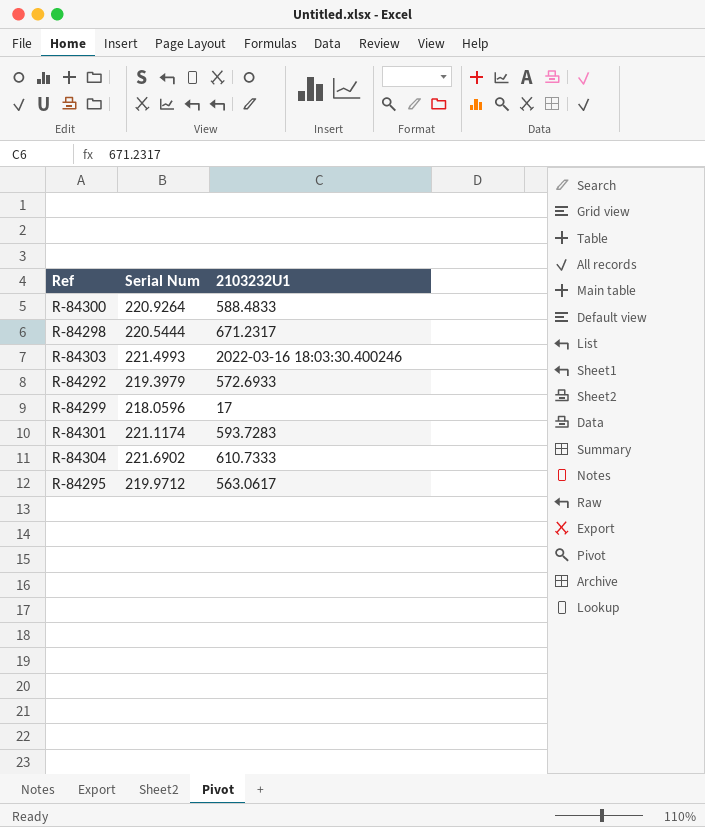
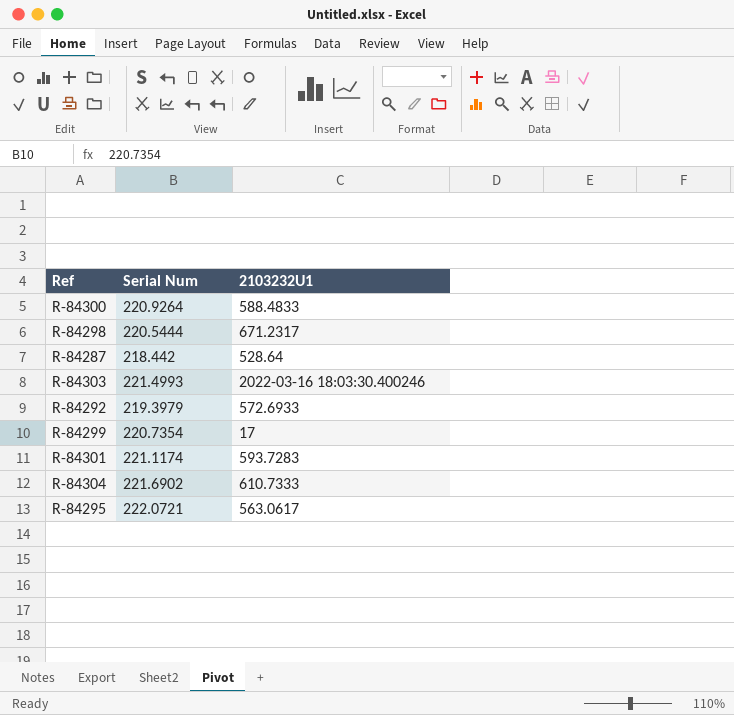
row R-84287: none -> 218.442 | 528.64
R-84299 | Serial Num: 218.0596 -> 220.7354
R-84295 | Serial Num: 219.9712 -> 222.0721

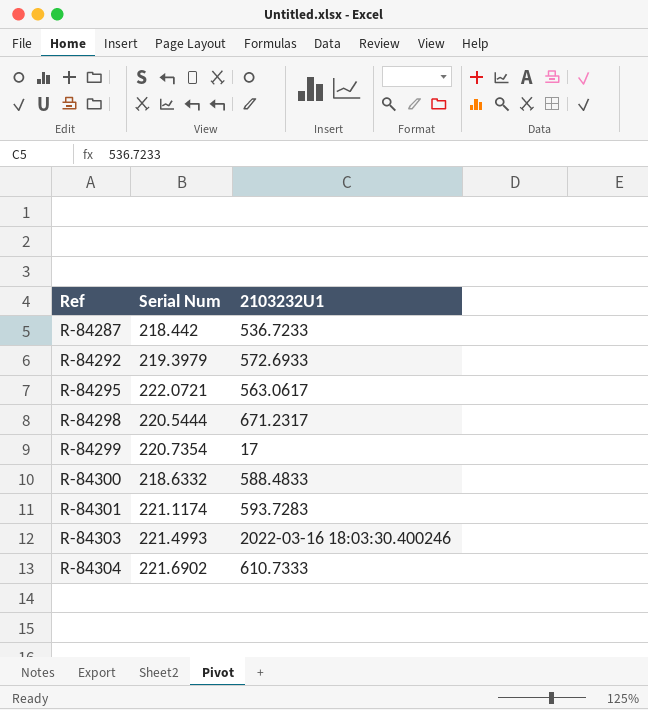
row order: none -> Ref ascending
R-84287 | 2103232U1: 528.64 -> 536.7233
R-84300 | Serial Num: 220.9264 -> 218.6332

